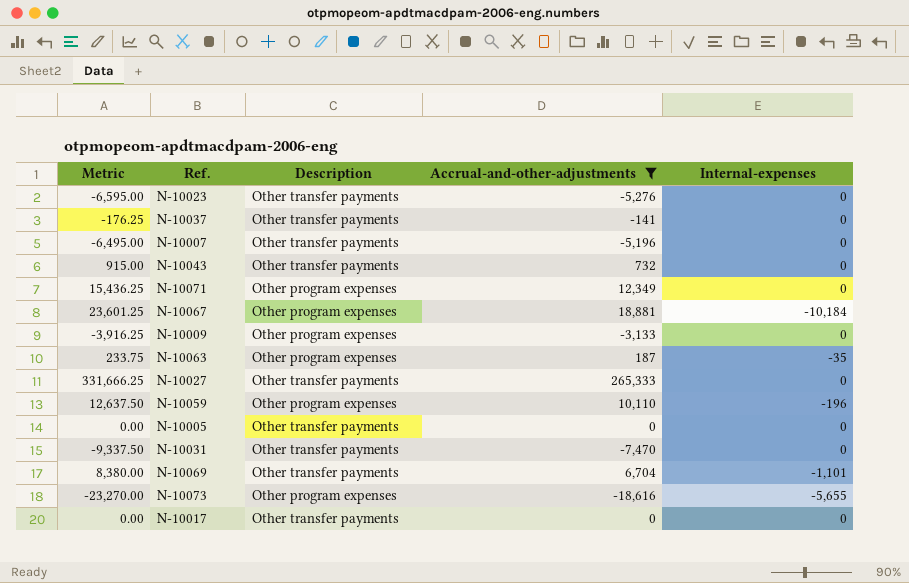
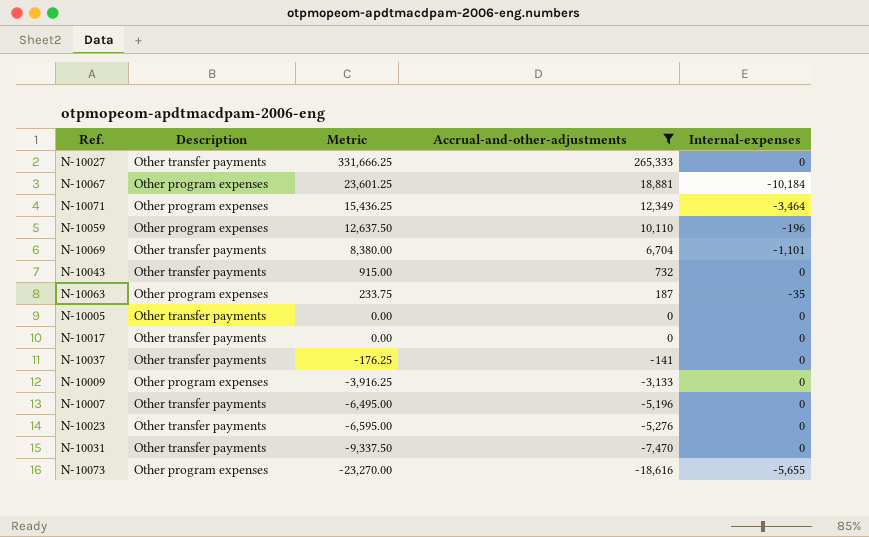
row order: none -> Metric descending
column Metric | position: 1 -> 3
N-10071 | Internal-expenses: 0 -> -3,464

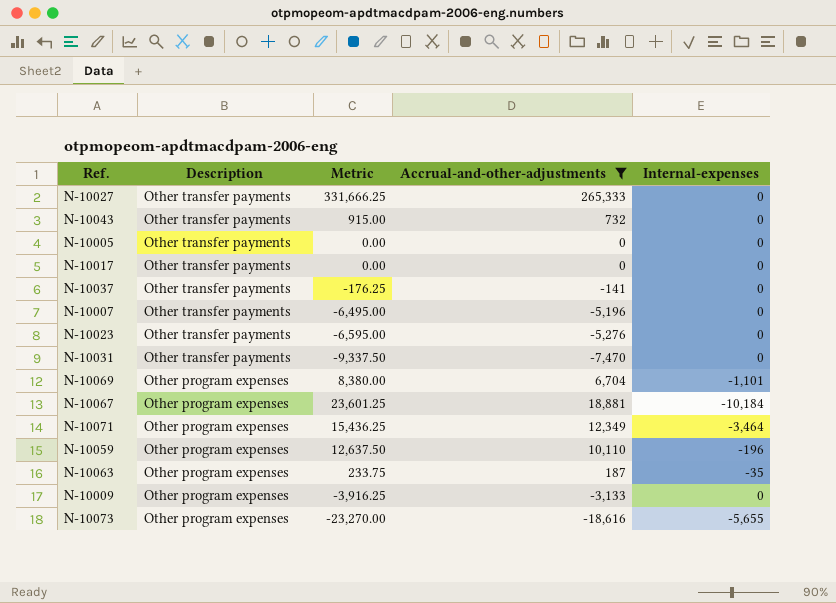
row order: Metric descending -> Description descending
N-10069 | Description: Other transfer payments -> Other program expenses

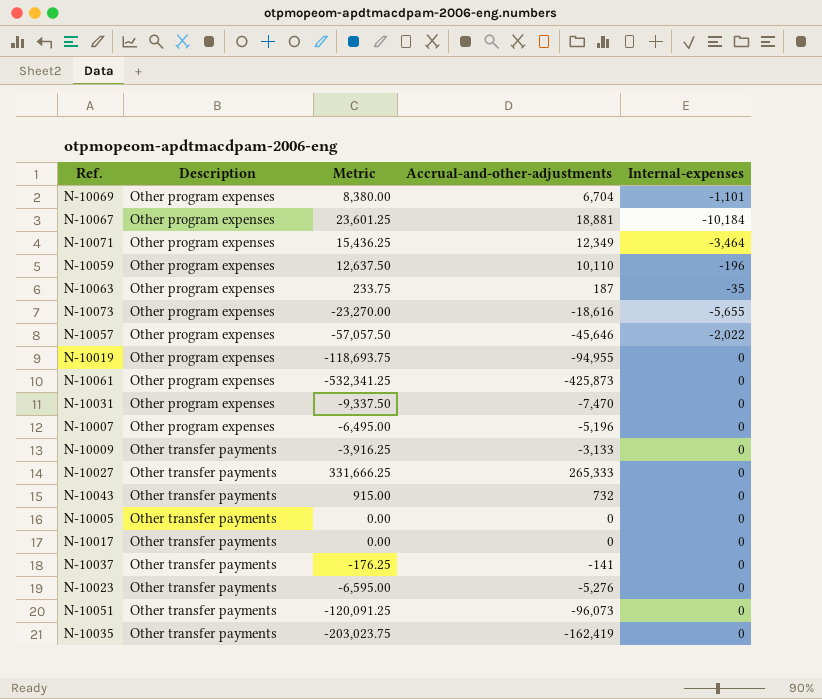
filter: Accrual-and-other-adjustments >= -18,616 -> none
row order: Description descending -> Description ascending
N-10031 | Description: Other transfer payments -> Other program expenses
N-10007 | Description: Other transfer payments -> Other program expenses
N-10009 | Description: Other program expenses -> Other transfer payments

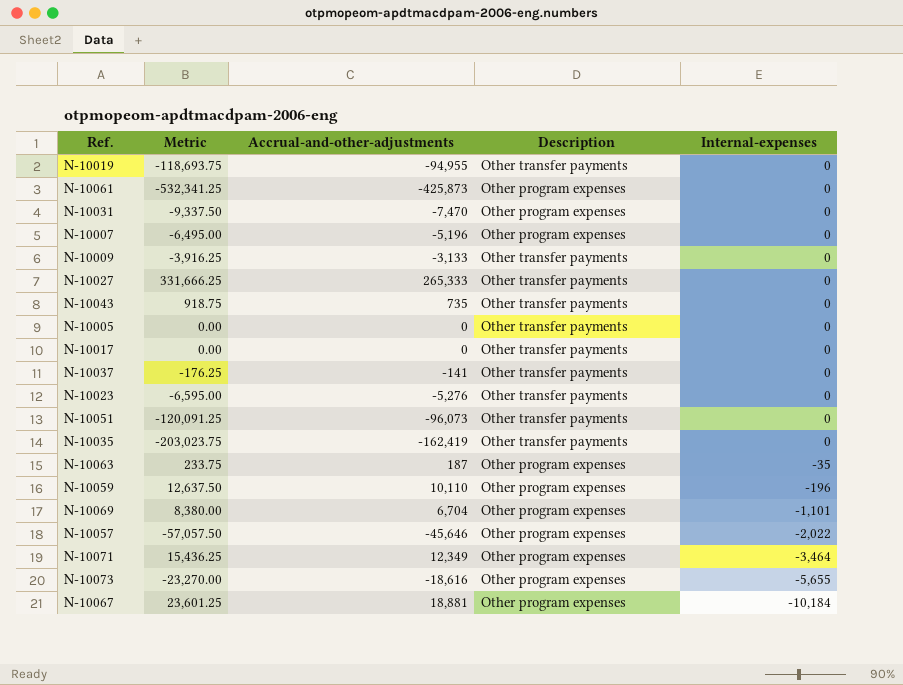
row order: Description ascending -> Internal-expenses descending
column Description | position: 2 -> 4
N-10019 | Description: Other program expenses -> Other transfer payments
N-10043 | Metric: 915.00 -> 918.75
N-10043 | Accrual-and-other-adjustments: 732 -> 735

